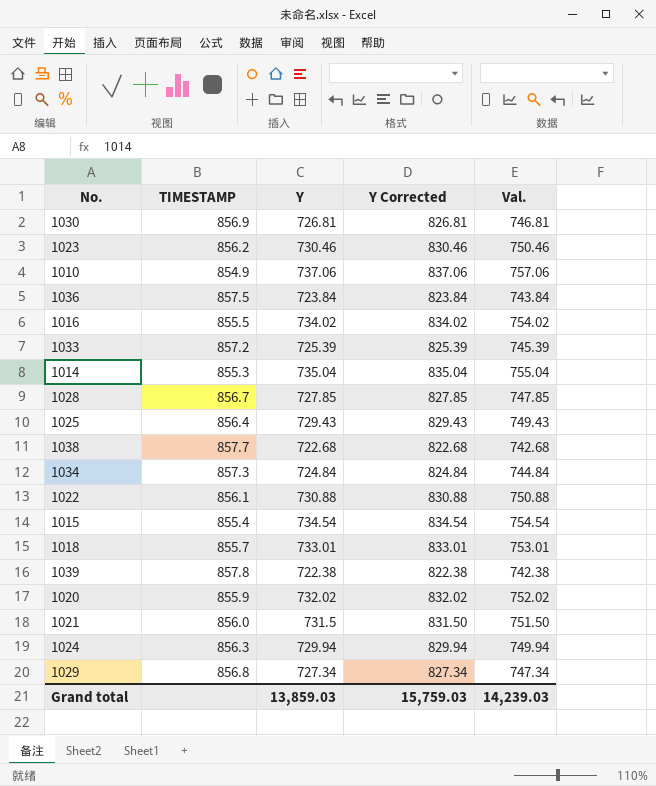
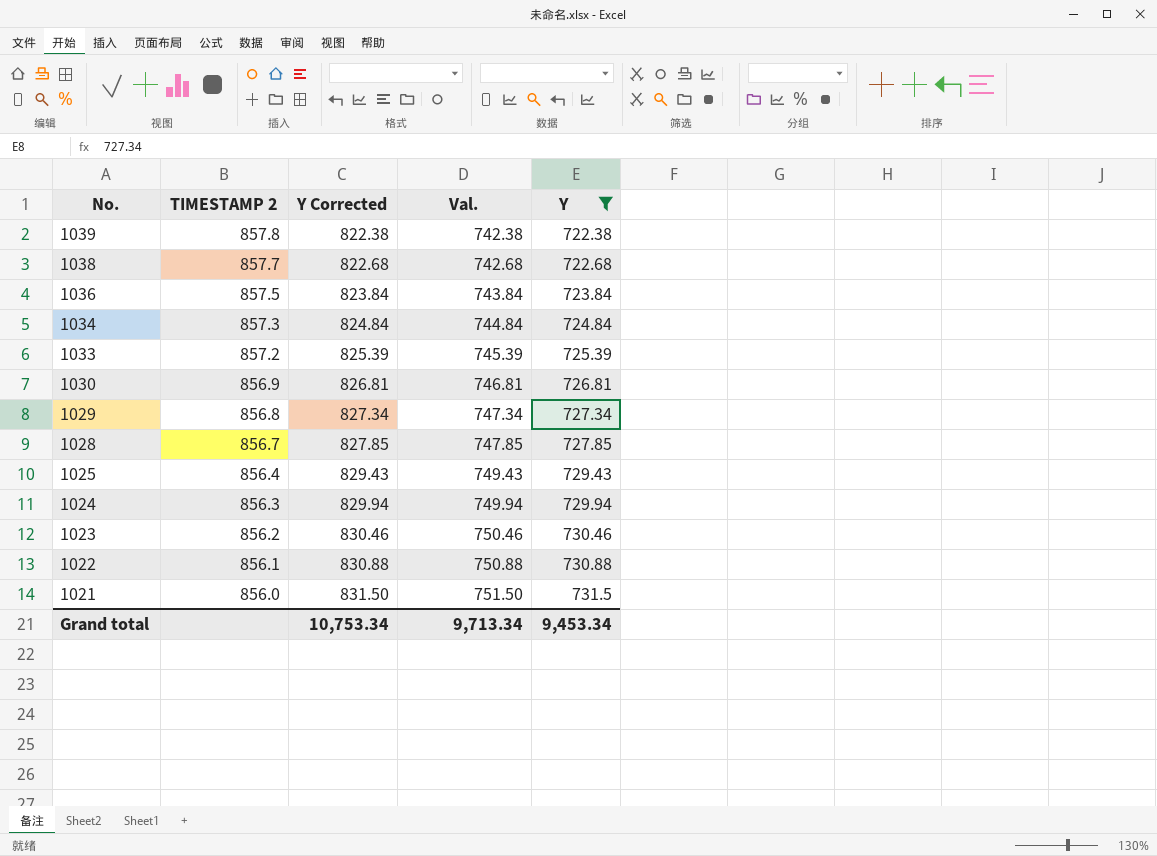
filter: none -> Y <= 731.5
row order: none -> No. descending
column name: TIMESTAMP -> TIMESTAMP 2
column Y | position: 3 -> 5
Grand total | Y Corrected: 15,759.03 -> 10,753.34
Grand total | Val.: 14,239.03 -> 9,713.34
Grand total | Y: 13,859.03 -> 9,453.34

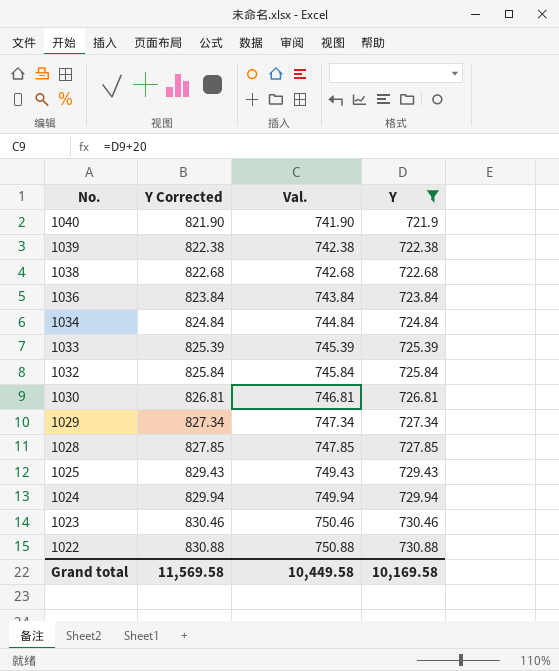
column TIMESTAMP 2 | position: 2 -> none
row 1021: 856.0 | 831.50 | 751.50 | 731.5 -> none
row 1040: none -> 821.90 | 741.90 | 721.9
row 1032: none -> 825.84 | 745.84 | 725.84
Grand total | Y Corrected: 10,753.34 -> 11,569.58
Grand total | Val.: 9,713.34 -> 10,449.58
Grand total | Y: 9,453.34 -> 10,169.58

